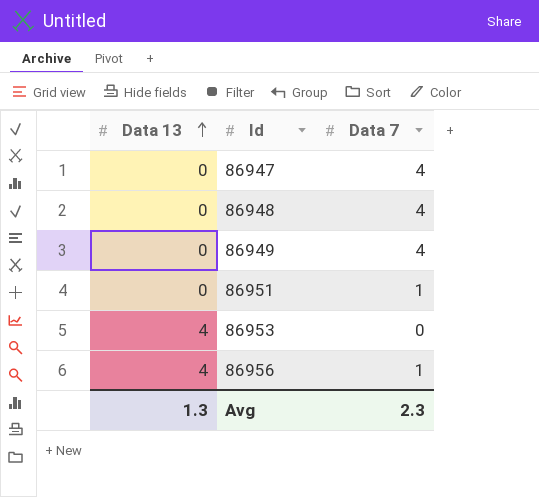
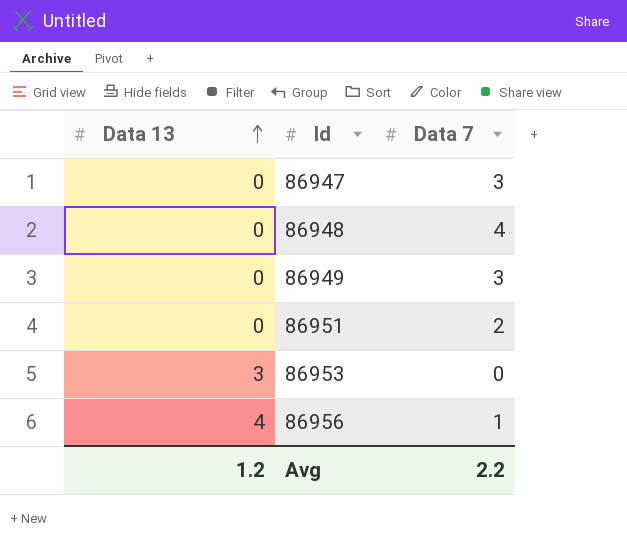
86947 | Data 7: 4 -> 3
86949 | Data 7: 4 -> 3
86951 | Data 7: 1 -> 2
86953 | Data 13: 4 -> 3
Avg | Data 13: 1.3 -> 1.2
Avg | Data 7: 2.3 -> 2.2

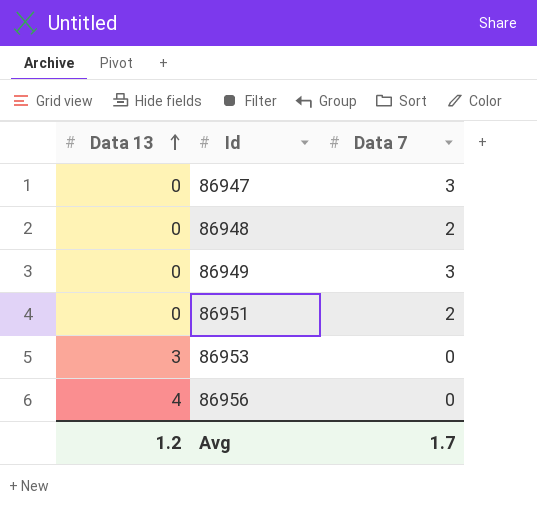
86948 | Data 7: 4 -> 2
86956 | Data 7: 1 -> 0
Avg | Data 7: 2.2 -> 1.7

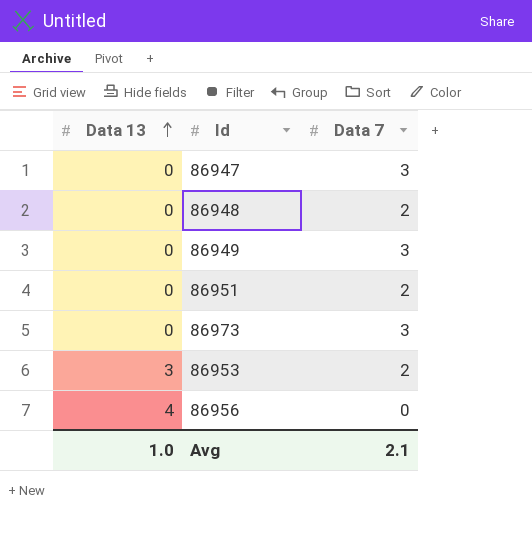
row 86973: none -> 0 | 3
86953 | Data 7: 0 -> 2
Avg | Data 13: 1.2 -> 1.0
Avg | Data 7: 1.7 -> 2.1

